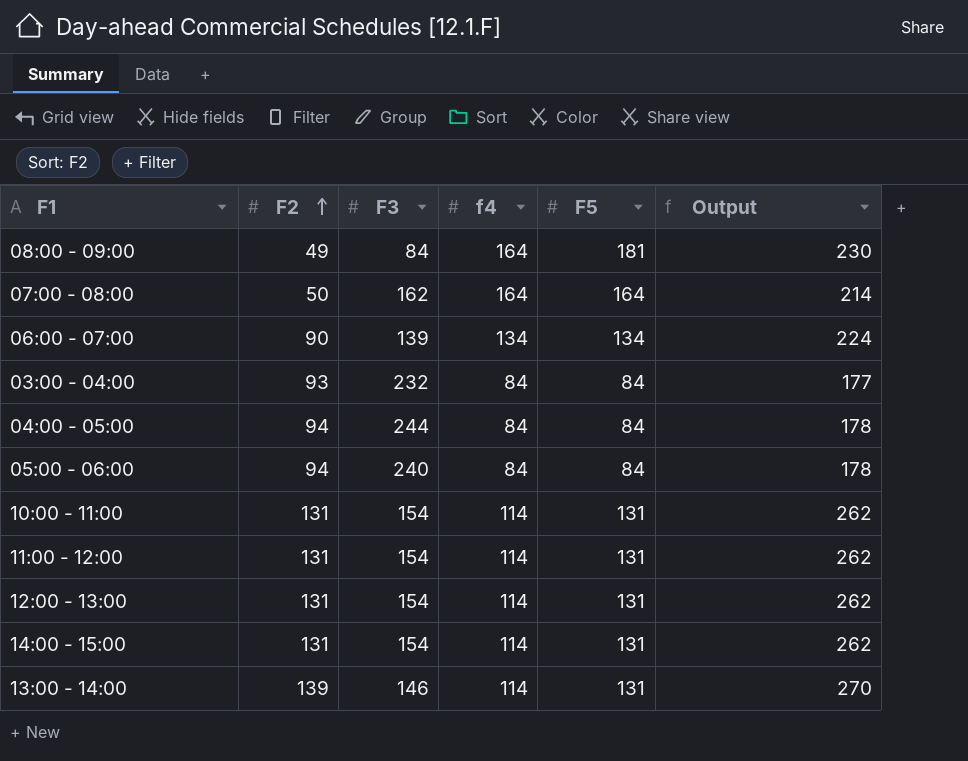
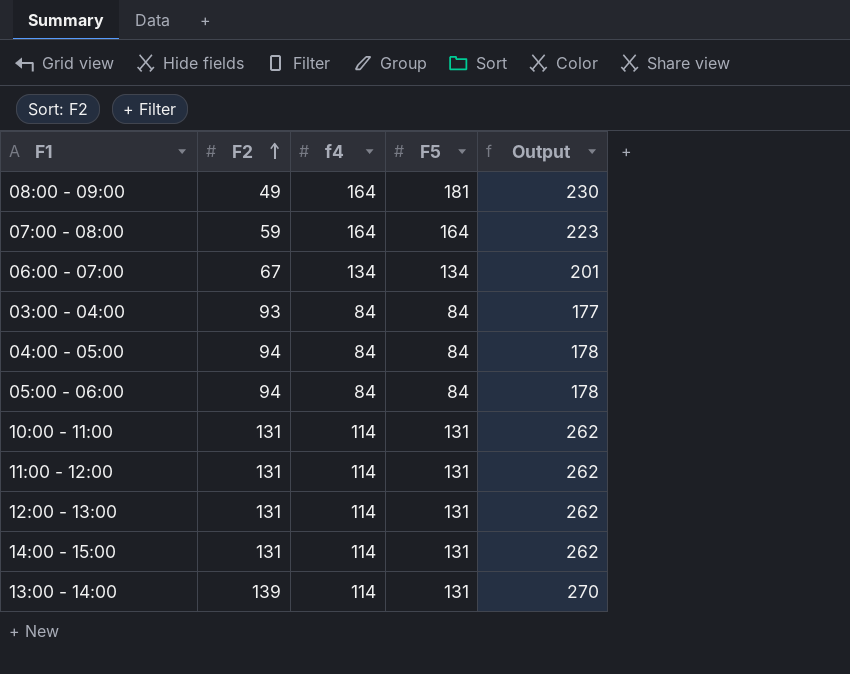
column F3 | position: 3 -> none
07:00 - 08:00 | F2: 50 -> 59
07:00 - 08:00 | Output: 214 -> 223
06:00 - 07:00 | F2: 90 -> 67
06:00 - 07:00 | Output: 224 -> 201

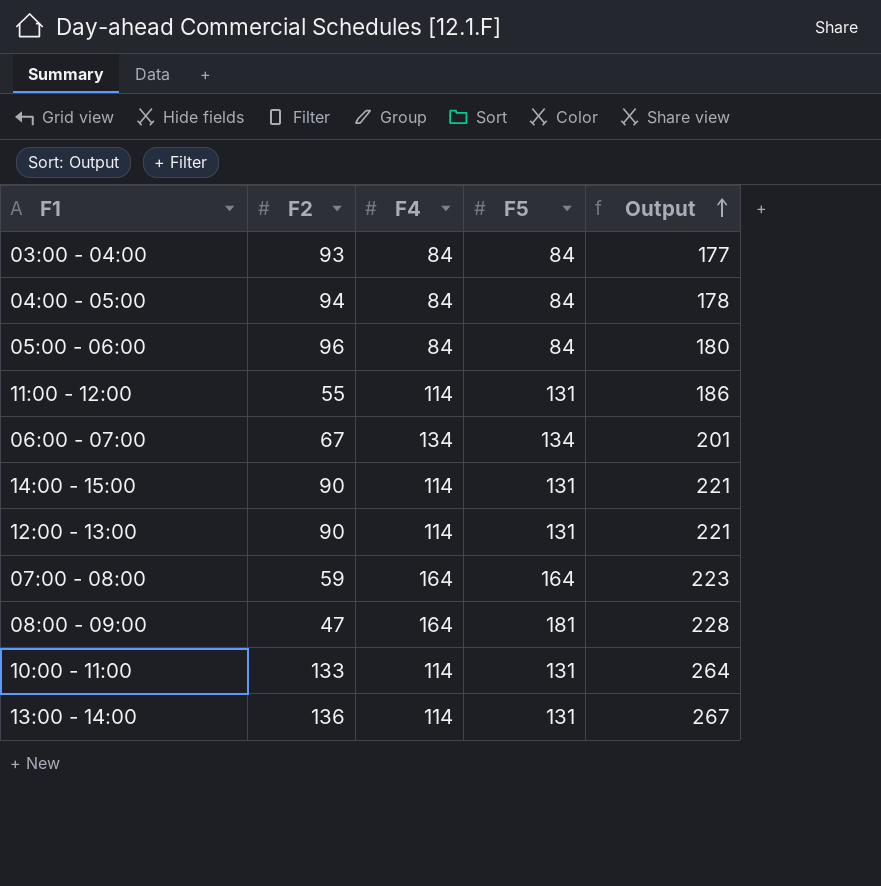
row order: F2 ascending -> Output ascending
column name: f4 -> F4
05:00 - 06:00 | F2: 94 -> 96
05:00 - 06:00 | Output: 178 -> 180
11:00 - 12:00 | F2: 131 -> 55
11:00 - 12:00 | Output: 262 -> 186
14:00 - 15:00 | F2: 131 -> 90
14:00 - 15:00 | Output: 262 -> 221
12:00 - 13:00 | F2: 131 -> 90
12:00 - 13:00 | Output: 262 -> 221
08:00 - 09:00 | F2: 49 -> 47
08:00 - 09:00 | Output: 230 -> 228
10:00 - 11:00 | F2: 131 -> 133
10:00 - 11:00 | Output: 262 -> 264
13:00 - 14:00 | F2: 139 -> 136
13:00 - 14:00 | Output: 270 -> 267

